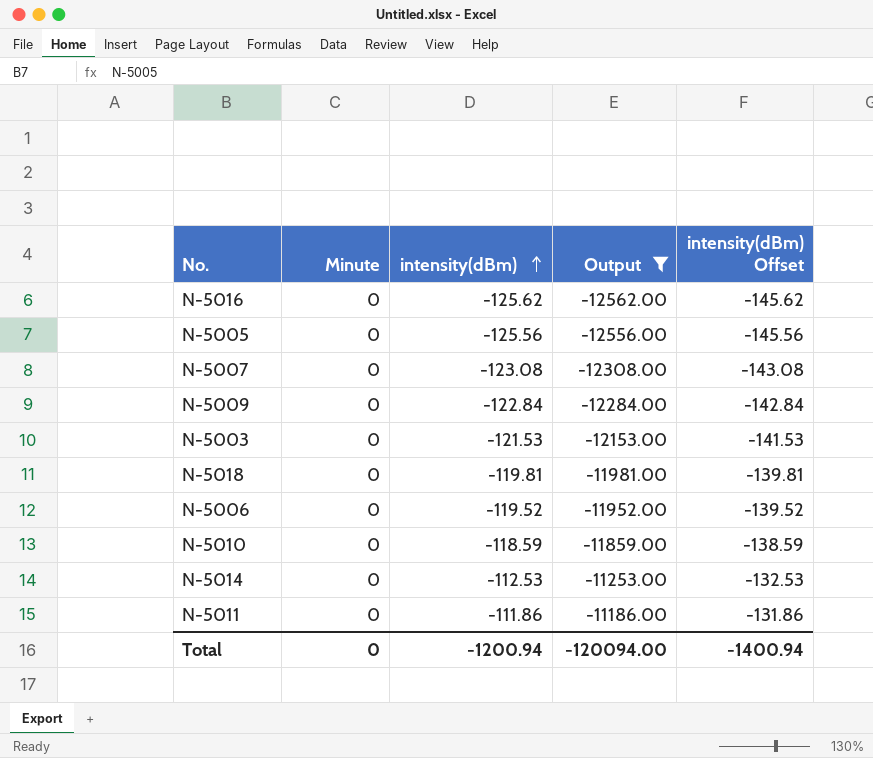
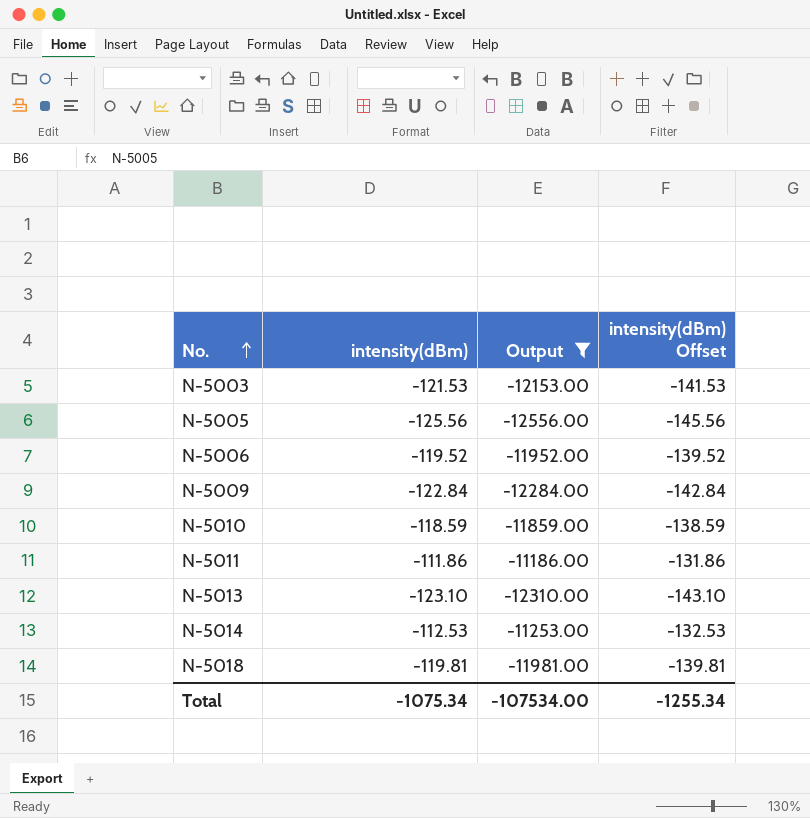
row order: intensity(dBm) ascending -> No. ascending
column Minute | position: 2 -> none
row N-5016: 0 | -125.62 | -12562.00 | -145.62 -> none
row N-5007: 0 | -123.08 | -12308.00 | -143.08 -> none
row N-5013: none -> -123.10 | -12310.00 | -143.10
Total | intensity(dBm): -1200.94 -> -1075.34
Total | Output: -120094.00 -> -107534.00
Total | intensity(dBm) Offset: -1400.94 -> -1255.34

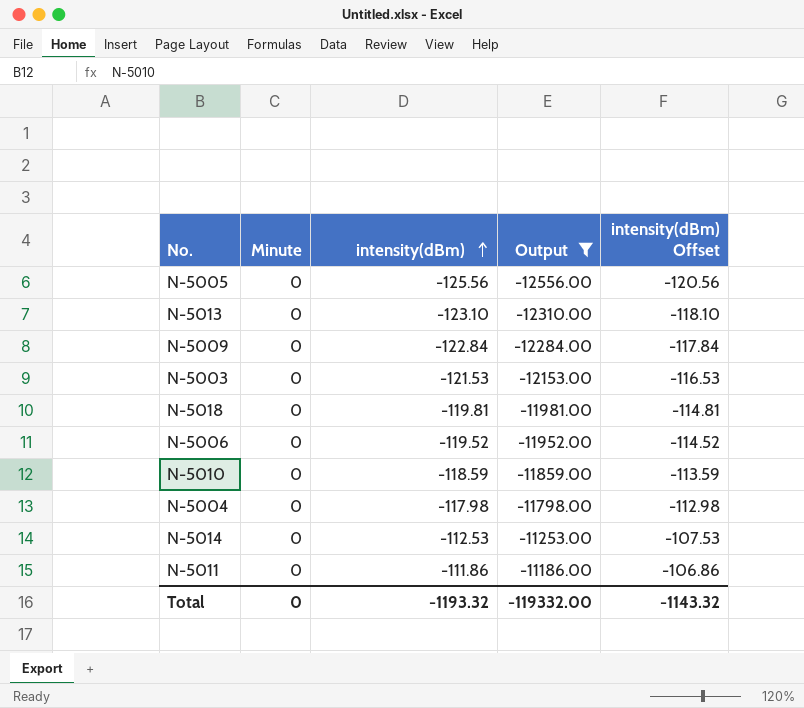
row order: No. ascending -> intensity(dBm) ascending
column Minute | position: none -> 2
column intensity(dBm) Offset | formula: [intensity(dBm)] - 20 -> [intensity(dBm)] + 5
row N-5004: none -> 0 | -117.98 | -11798.00 | -112.98
Total | intensity(dBm): -1075.34 -> -1193.32
Total | Output: -107534.00 -> -119332.00
Total | intensity(dBm) Offset: -1255.34 -> -1143.32

